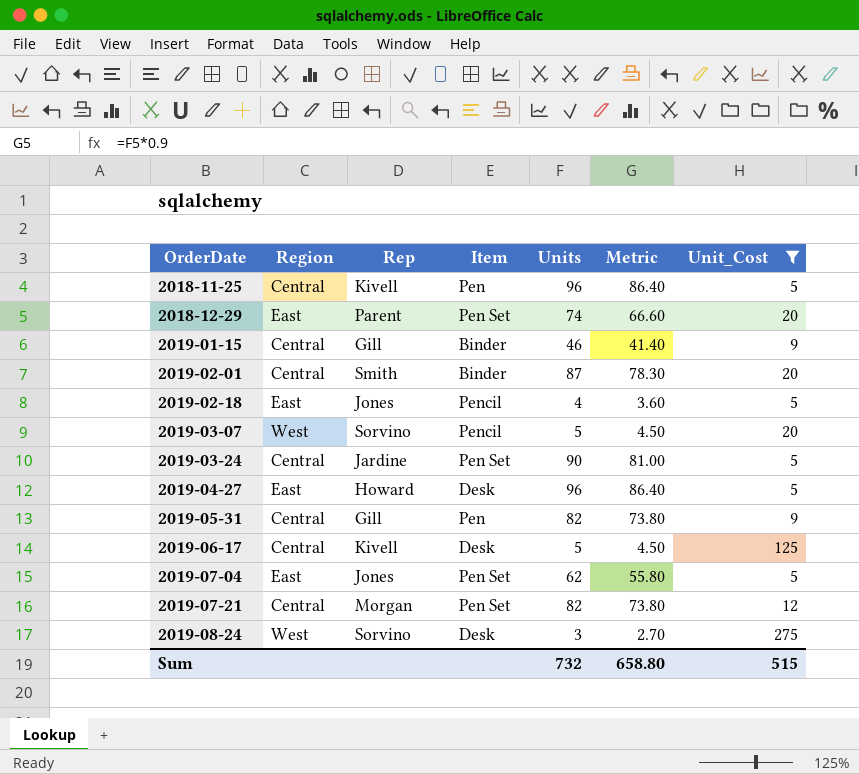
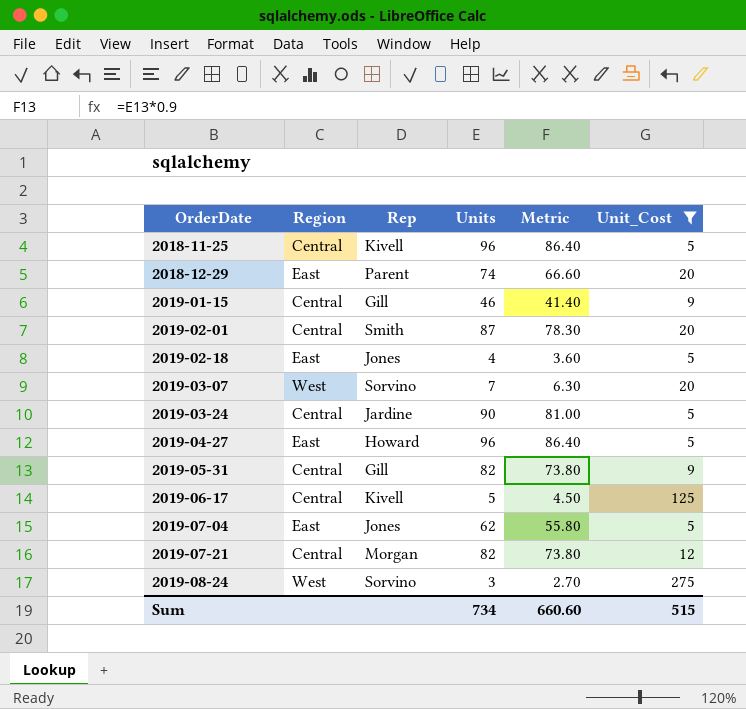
column Item | position: 4 -> none
2019-03-07 | Units: 5 -> 7
2019-03-07 | Metric: 4.50 -> 6.30
Sum | Units: 732 -> 734
Sum | Metric: 658.80 -> 660.60

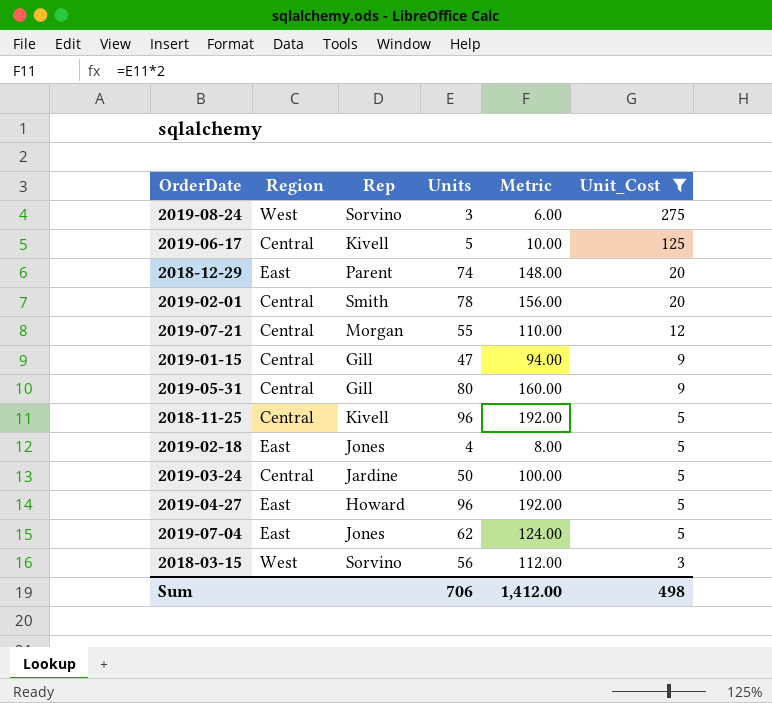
row order: OrderDate ascending -> Unit_Cost descending
column Metric | formula: [Units] * 0.9 -> [Units] * 2
row 2019-03-07: West | Sorvino | 7 | 6.30 | 20 -> none
2019-02-01 | Units: 87 -> 78
2019-07-21 | Units: 82 -> 55
2019-01-15 | Units: 46 -> 47
2019-05-31 | Units: 82 -> 80
2019-03-24 | Units: 90 -> 50
row 2018-03-15: none -> West | Sorvino | 56 | 112.00 | 3
Sum | Units: 734 -> 706
Sum | Metric: 660.60 -> 1,412.00
Sum | Unit_Cost: 515 -> 498

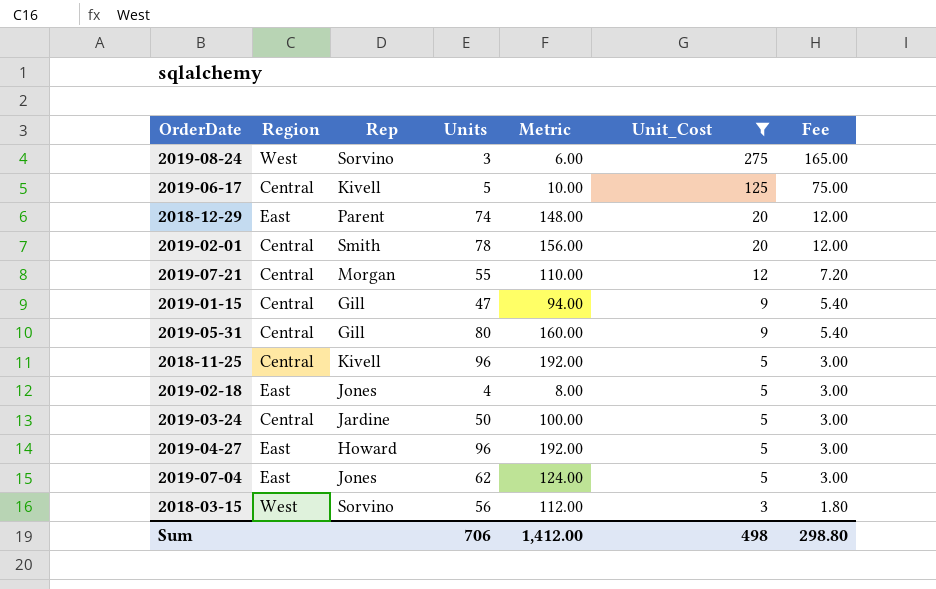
column Fee | formula: none -> [Unit_Cost] * 0.6

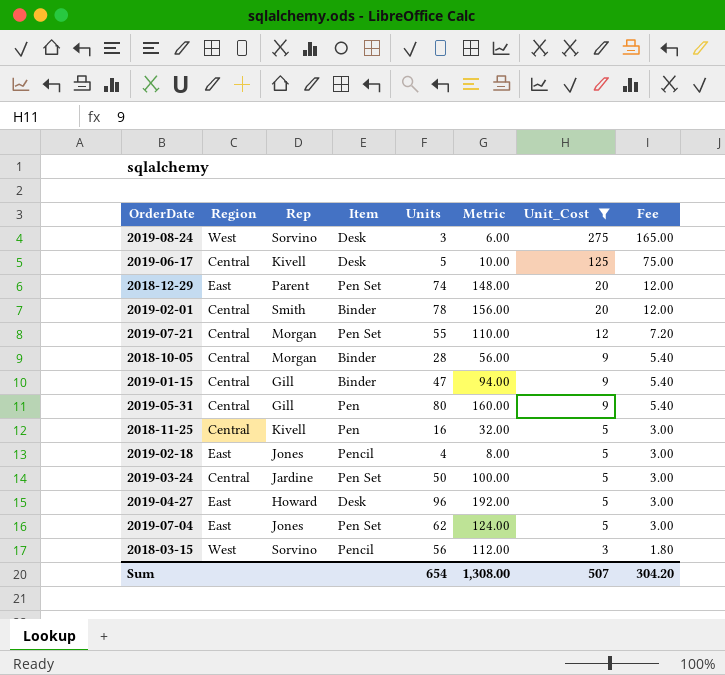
column Item | position: none -> 4
row 2018-10-05: none -> Central | Morgan | Binder | 28 | 56.00 | 9 | 5.40
2018-11-25 | Units: 96 -> 16
2018-11-25 | Metric: 192.00 -> 32.00
Sum | Units: 706 -> 654
Sum | Metric: 1,412.00 -> 1,308.00
Sum | Unit_Cost: 498 -> 507
Sum | Fee: 298.80 -> 304.20

